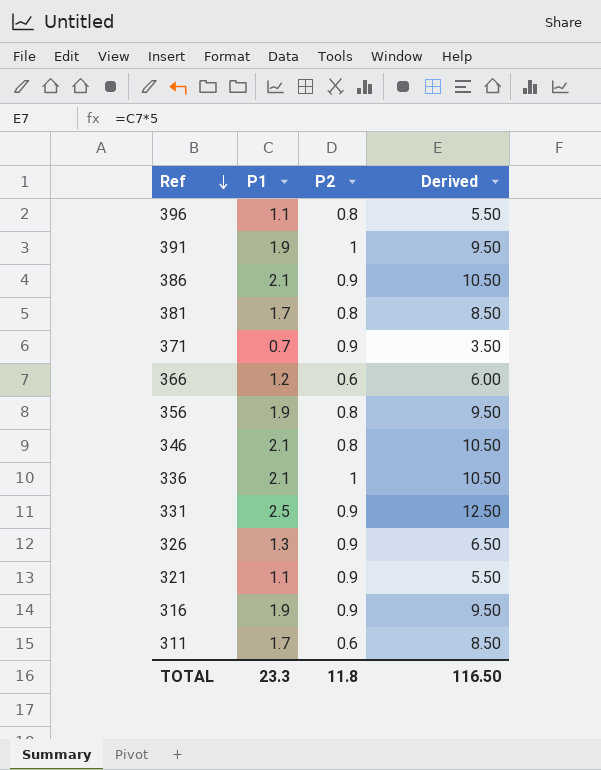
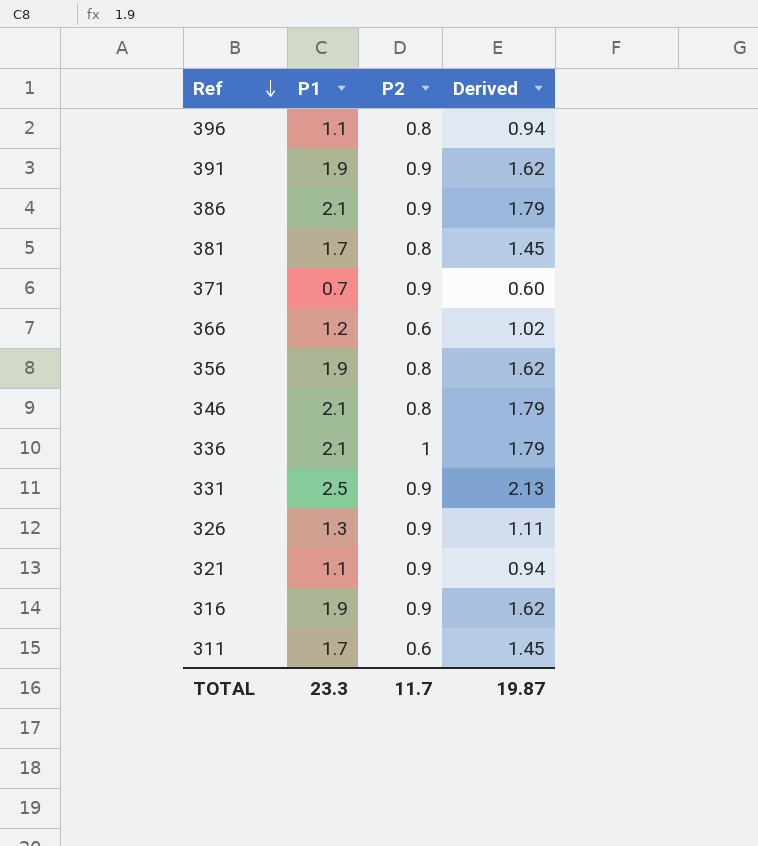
column Derived | formula: [P1] * 5 -> [P1] * 0.85
391 | P2: 1 -> 0.9
TOTAL | P2: 11.8 -> 11.7
TOTAL | Derived: 116.50 -> 19.87

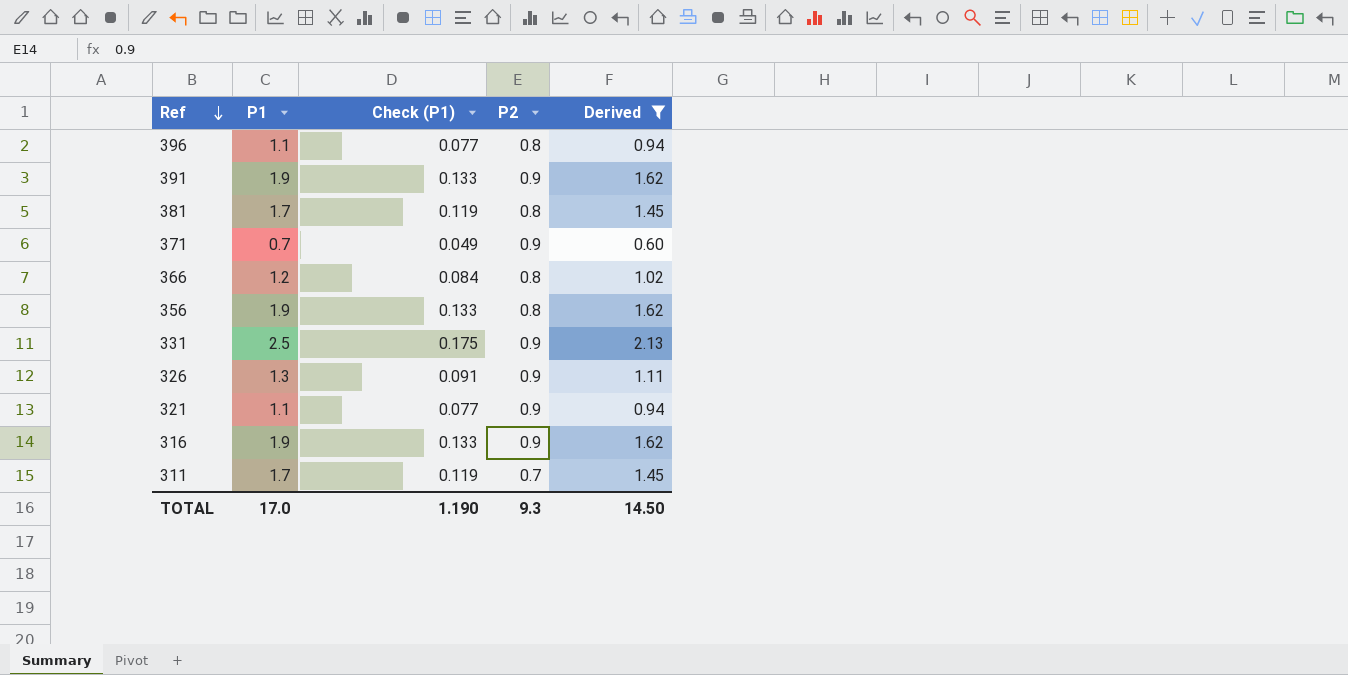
filter: none -> Derived != 1.79
column Check (P1) | formula: none -> [P1] * 0.07
366 | P2: 0.6 -> 0.8
311 | P2: 0.6 -> 0.7
TOTAL | P1: 23.3 -> 17.0
TOTAL | P2: 11.7 -> 9.3
TOTAL | Derived: 19.87 -> 14.50

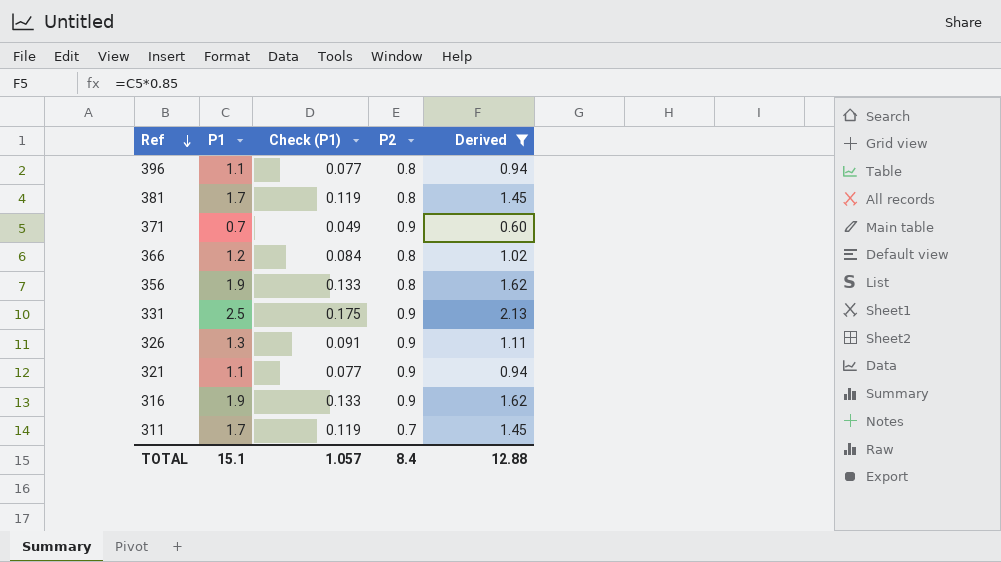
row 391: 1.9 | 0.133 | 0.9 | 1.62 -> none
TOTAL | P1: 17.0 -> 15.1
TOTAL | Check (P1): 1.190 -> 1.057
TOTAL | P2: 9.3 -> 8.4
TOTAL | Derived: 14.50 -> 12.88

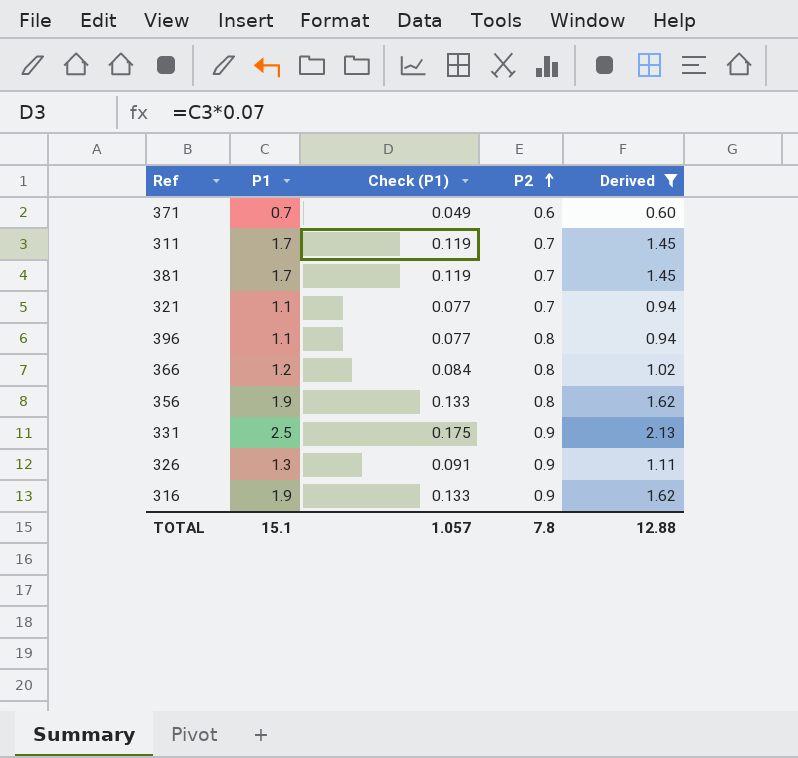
row order: Ref descending -> P2 ascending
371 | P2: 0.9 -> 0.6
381 | P2: 0.8 -> 0.7
321 | P2: 0.9 -> 0.7
TOTAL | P2: 8.4 -> 7.8

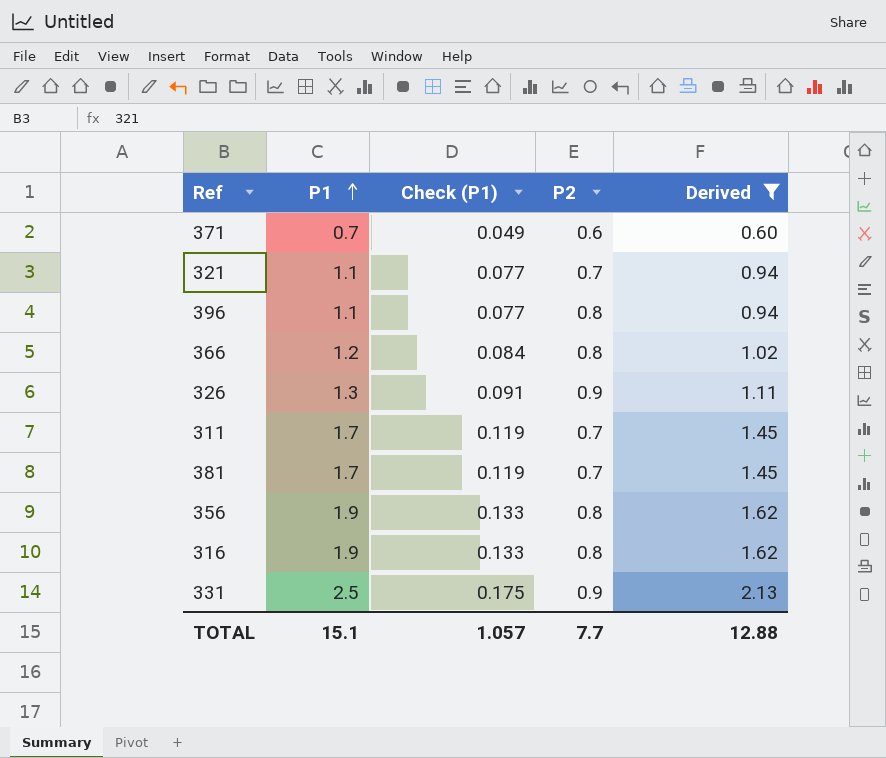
row order: P2 ascending -> P1 ascending
316 | P2: 0.9 -> 0.8
TOTAL | P2: 7.8 -> 7.7

